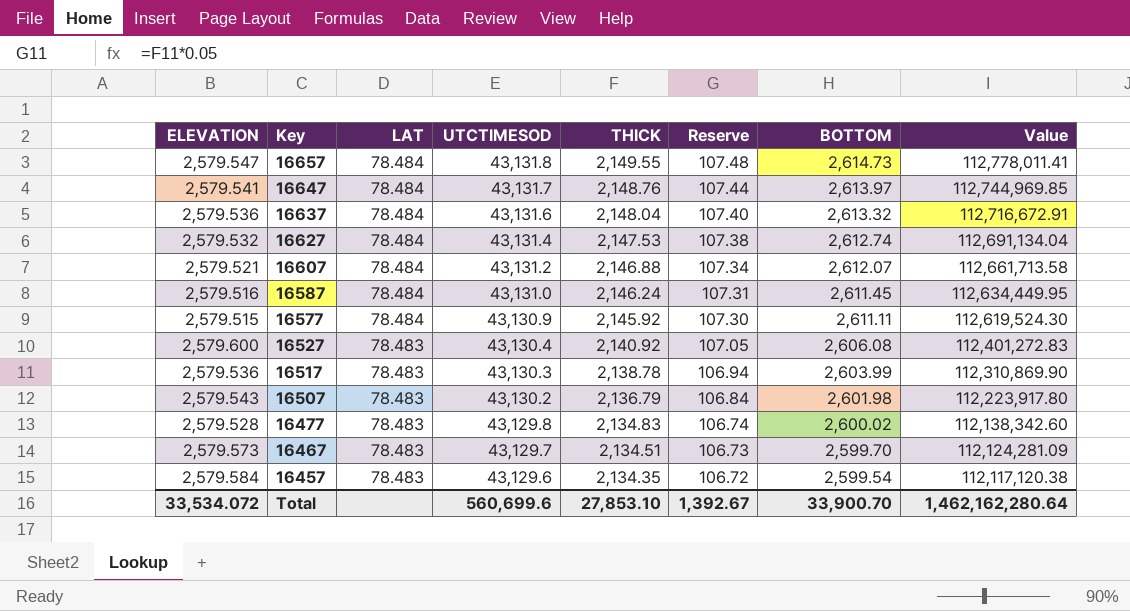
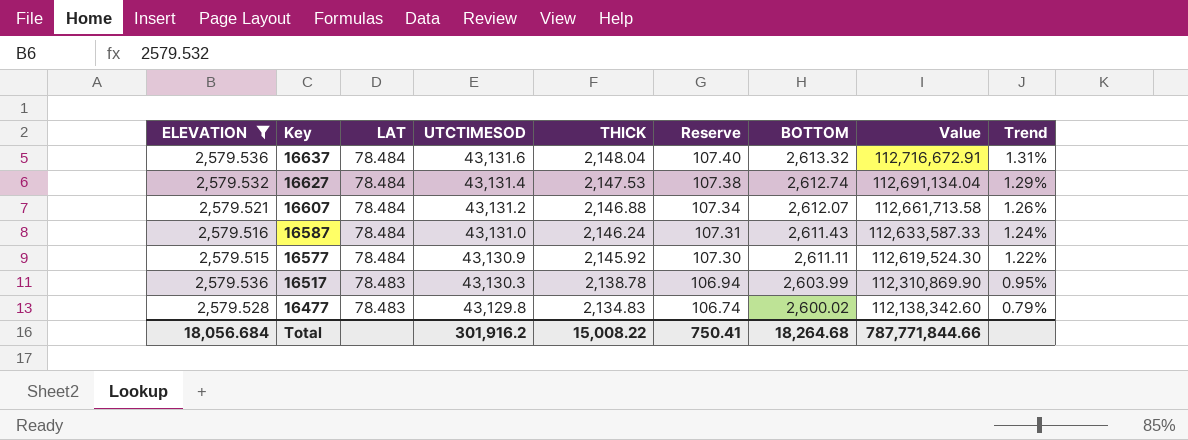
filter: none -> ELEVATION <= 2,579.536
column Trend | formula: none -> ([BOTTOM] - [ELEVATION]) / [ELEVATION]
16587 | BOTTOM: 2,611.45 -> 2,611.43
16587 | Value: 112,634,449.95 -> 112,633,587.33
Total | ELEVATION: 33,534.072 -> 18,056.684
Total | UTCTIMESOD: 560,699.6 -> 301,916.2
Total | THICK: 27,853.10 -> 15,008.22
Total | Reserve: 1,392.67 -> 750.41
Total | BOTTOM: 33,900.70 -> 18,264.68
Total | Value: 1,462,162,280.64 -> 787,771,844.66

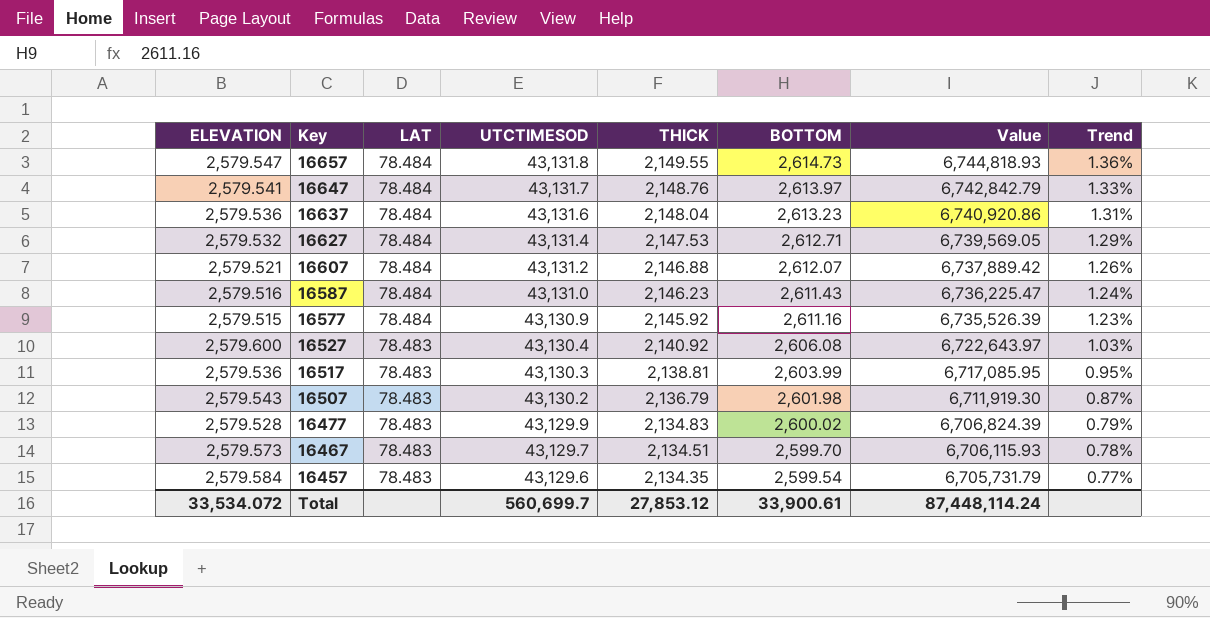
filter: ELEVATION <= 2,579.536 -> none
column Reserve | formula: [THICK] * 0.05 -> none
column Value | formula: [UTCTIMESOD] * [BOTTOM] -> [ELEVATION] * [BOTTOM]
16637 | BOTTOM: 2,613.32 -> 2,613.23
16627 | BOTTOM: 2,612.74 -> 2,612.71
16587 | THICK: 2,146.24 -> 2,146.23
16577 | BOTTOM: 2,611.11 -> 2,611.16
16577 | Trend: 1.22% -> 1.23%
16517 | THICK: 2,138.78 -> 2,138.81
16477 | UTCTIMESOD: 43,129.8 -> 43,129.9
Total | ELEVATION: 18,056.684 -> 33,534.072
Total | UTCTIMESOD: 301,916.2 -> 560,699.7
Total | THICK: 15,008.22 -> 27,853.12
Total | BOTTOM: 18,264.68 -> 33,900.61
Total | Value: 787,771,844.66 -> 87,448,114.24

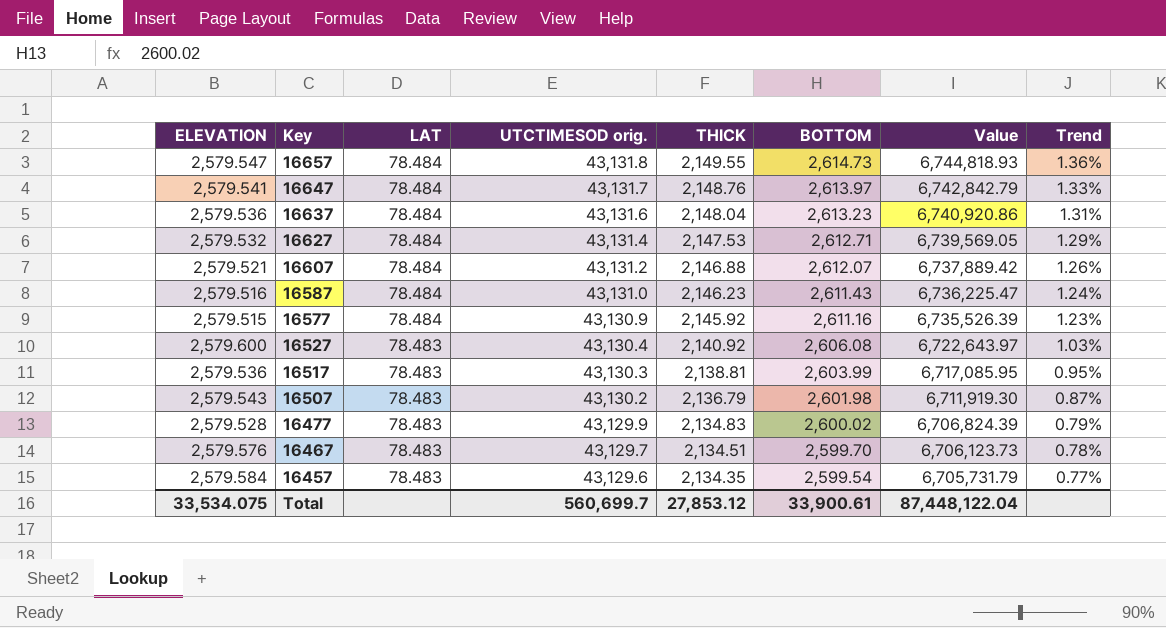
column name: UTCTIMESOD -> UTCTIMESOD orig.
16467 | ELEVATION: 2,579.573 -> 2,579.576
16467 | Value: 6,706,115.93 -> 6,706,123.73
Total | ELEVATION: 33,534.072 -> 33,534.075
Total | Value: 87,448,114.24 -> 87,448,122.04

